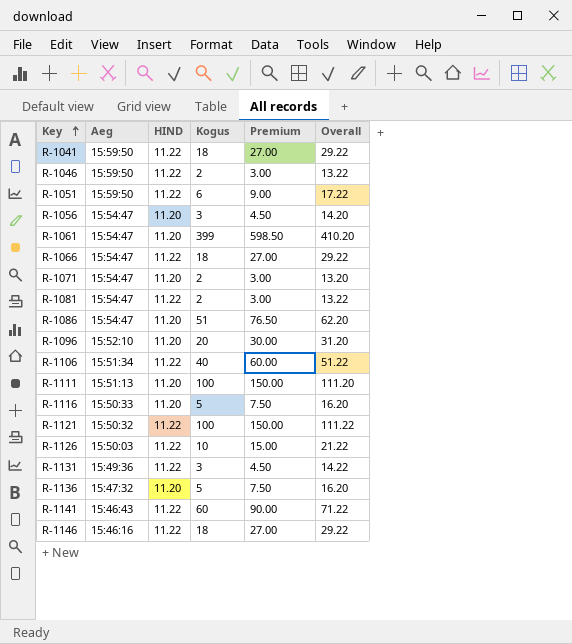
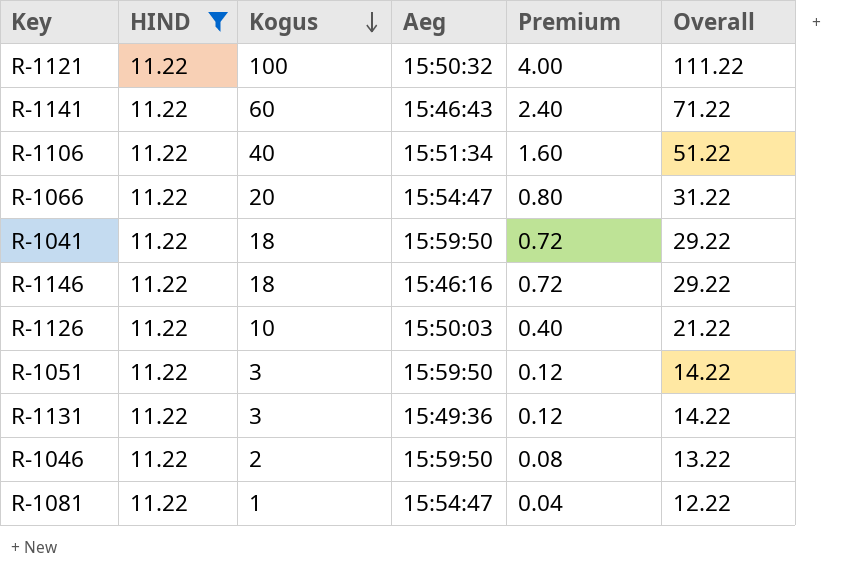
filter: none -> HIND = 11.22
row order: Key ascending -> Kogus descending
column Aeg | position: 2 -> 4
column Premium | formula: [Kogus] * 1.5 -> [Kogus] * 0.04
R-1066 | Kogus: 18 -> 20
R-1066 | Overall: 29.22 -> 31.22
R-1051 | Kogus: 6 -> 3
R-1051 | Overall: 17.22 -> 14.22
R-1081 | Kogus: 2 -> 1
R-1081 | Overall: 13.22 -> 12.22

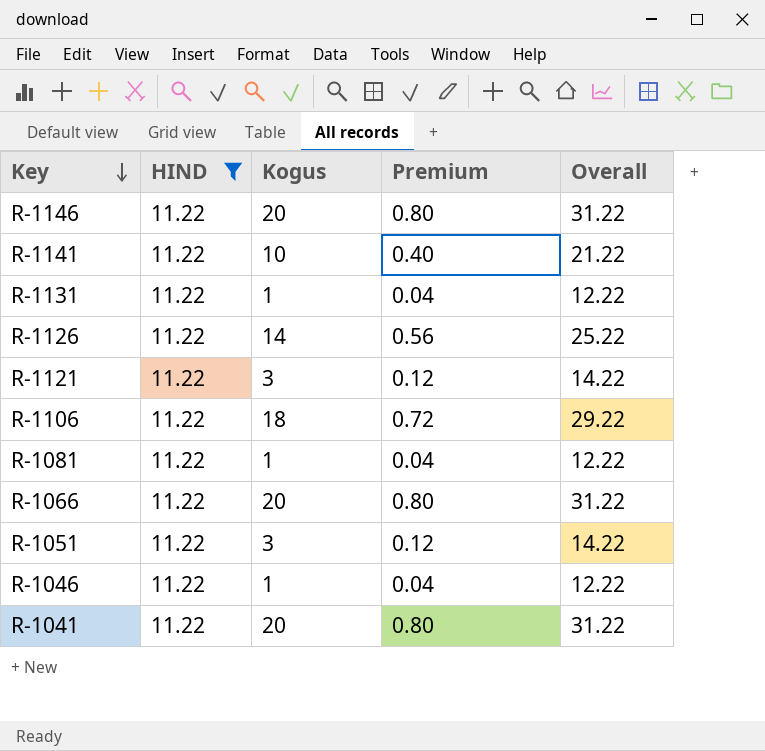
row order: Kogus descending -> Key descending
column Aeg | position: 4 -> none
R-1146 | Kogus: 18 -> 20
R-1146 | Premium: 0.72 -> 0.80
R-1146 | Overall: 29.22 -> 31.22
R-1141 | Kogus: 60 -> 10
R-1141 | Premium: 2.40 -> 0.40
R-1141 | Overall: 71.22 -> 21.22
R-1131 | Kogus: 3 -> 1
R-1131 | Premium: 0.12 -> 0.04
R-1131 | Overall: 14.22 -> 12.22
R-1126 | Kogus: 10 -> 14
R-1126 | Premium: 0.40 -> 0.56
R-1126 | Overall: 21.22 -> 25.22
R-1121 | Kogus: 100 -> 3
R-1121 | Premium: 4.00 -> 0.12
R-1121 | Overall: 111.22 -> 14.22
R-1106 | Kogus: 40 -> 18
R-1106 | Premium: 1.60 -> 0.72
R-1106 | Overall: 51.22 -> 29.22
R-1046 | Kogus: 2 -> 1
R-1046 | Premium: 0.08 -> 0.04
R-1046 | Overall: 13.22 -> 12.22
R-1041 | Kogus: 18 -> 20
R-1041 | Premium: 0.72 -> 0.80
R-1041 | Overall: 29.22 -> 31.22

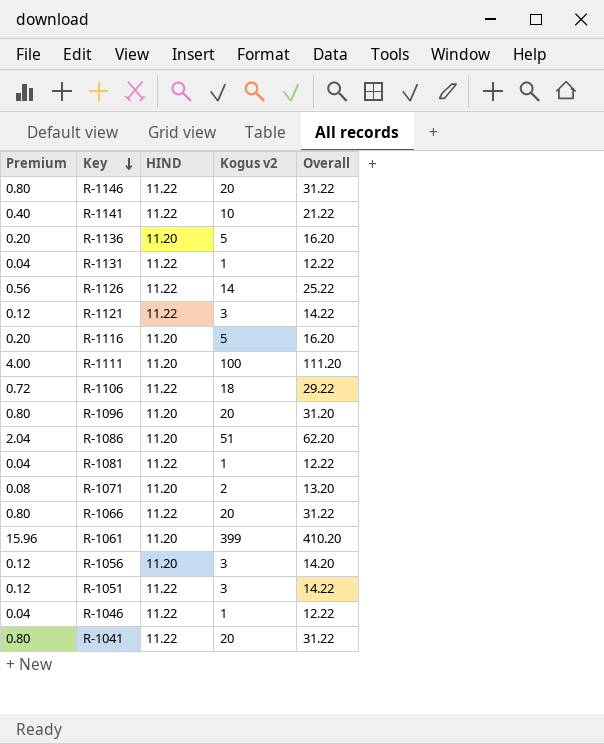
filter: HIND = 11.22 -> none
column Premium | position: 4 -> 1
column name: Kogus -> Kogus v2

